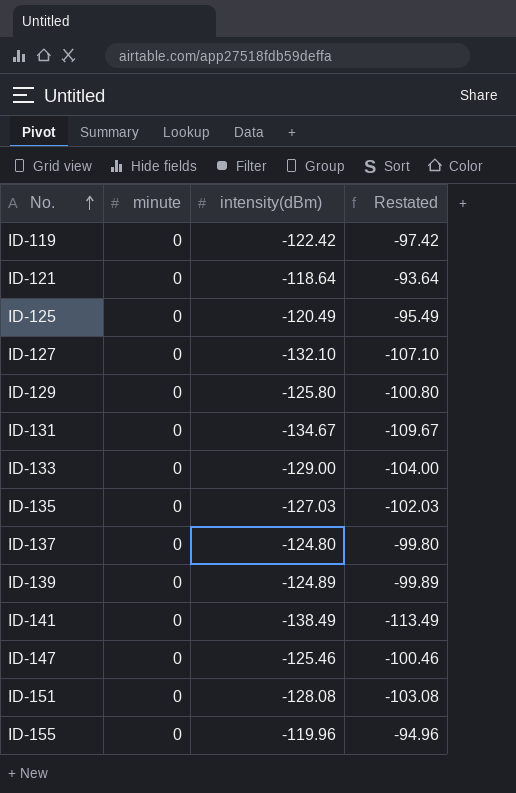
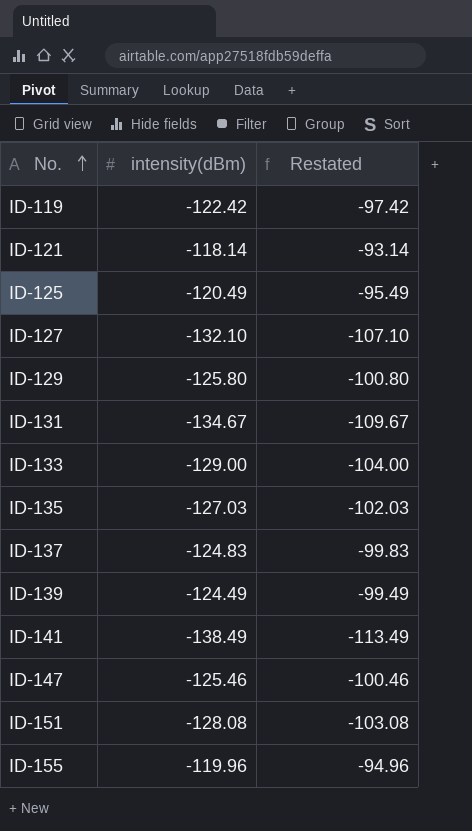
column minute | position: 2 -> none
ID-121 | intensity(dBm): -118.64 -> -118.14
ID-121 | Restated: -93.64 -> -93.14
ID-137 | intensity(dBm): -124.80 -> -124.83
ID-137 | Restated: -99.80 -> -99.83
ID-139 | intensity(dBm): -124.89 -> -124.49
ID-139 | Restated: -99.89 -> -99.49

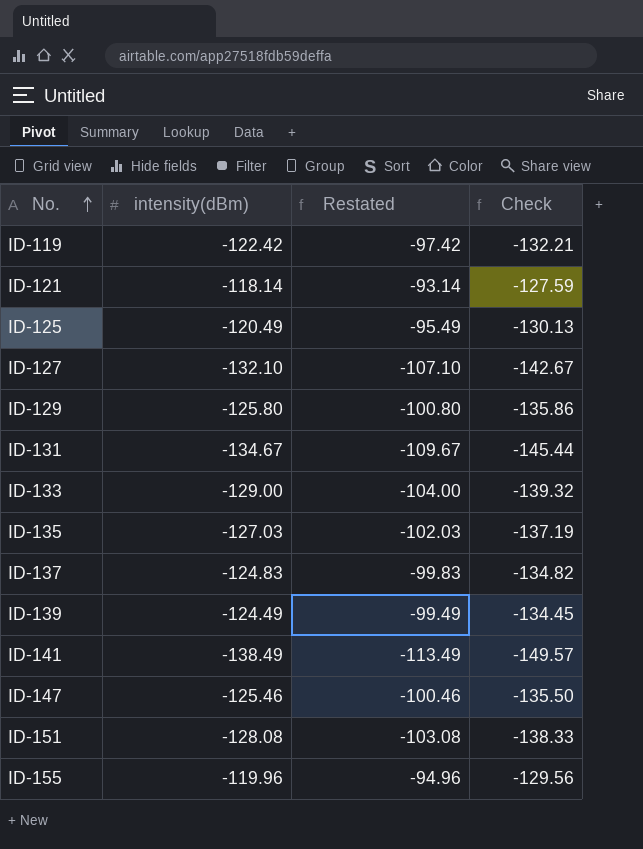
column Check | formula: none -> [intensity(dBm)] * 1.08

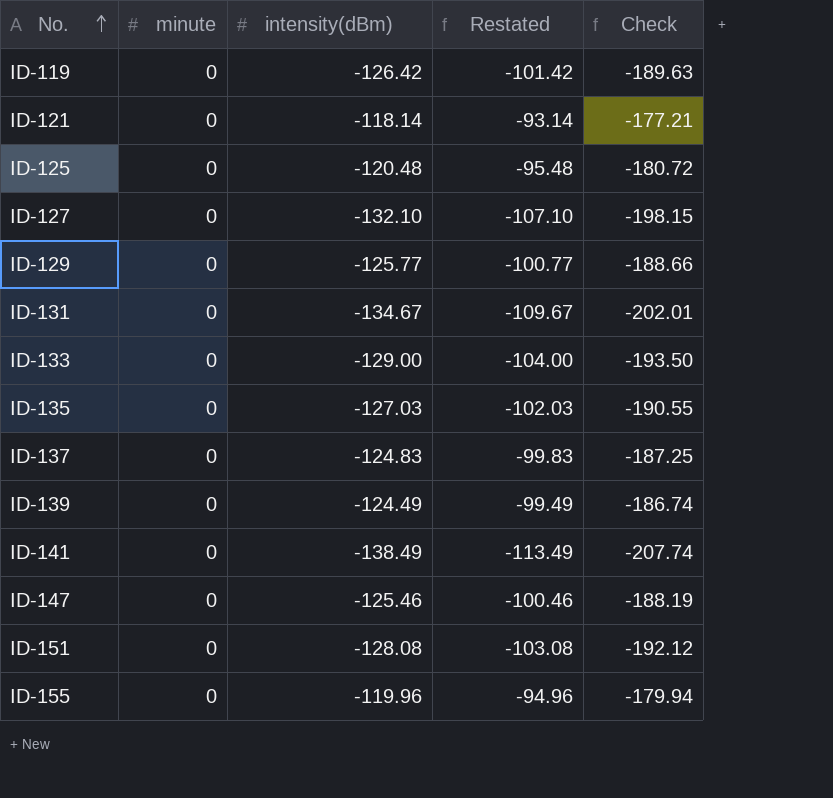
column minute | position: none -> 2
column Check | formula: [intensity(dBm)] * 1.08 -> [intensity(dBm)] * 1.5
ID-119 | intensity(dBm): -122.42 -> -126.42
ID-119 | Restated: -97.42 -> -101.42
ID-125 | intensity(dBm): -120.49 -> -120.48
ID-125 | Restated: -95.49 -> -95.48
ID-129 | intensity(dBm): -125.80 -> -125.77
ID-129 | Restated: -100.80 -> -100.77

